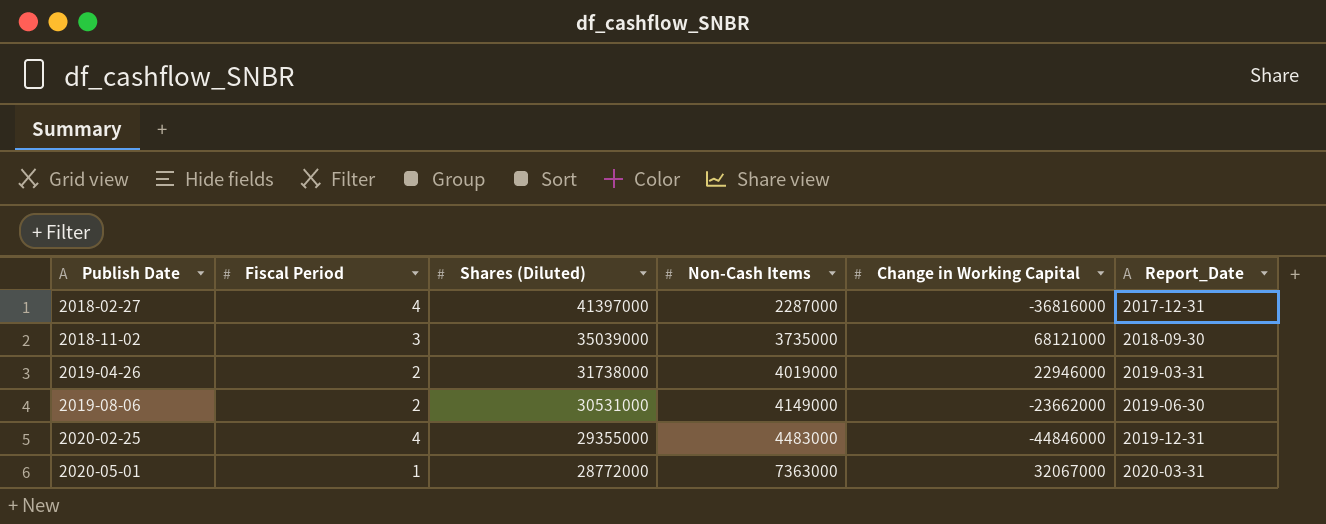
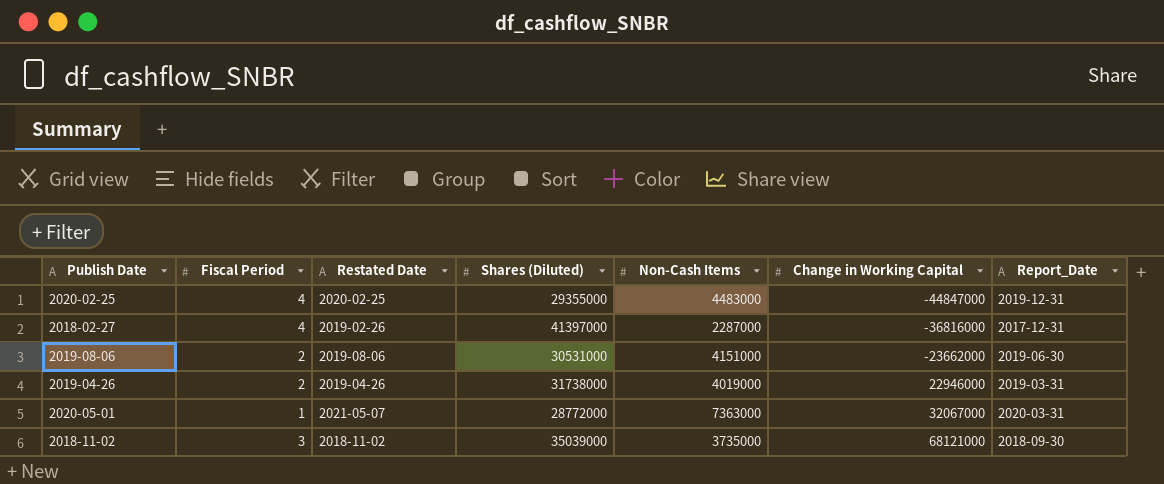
row order: Publish Date ascending -> Change in Working Capital ascending
column Restated Date | position: none -> 3
2020-02-25 | Change in Working Capital: -44846000 -> -44847000
2019-08-06 | Non-Cash Items: 4149000 -> 4151000

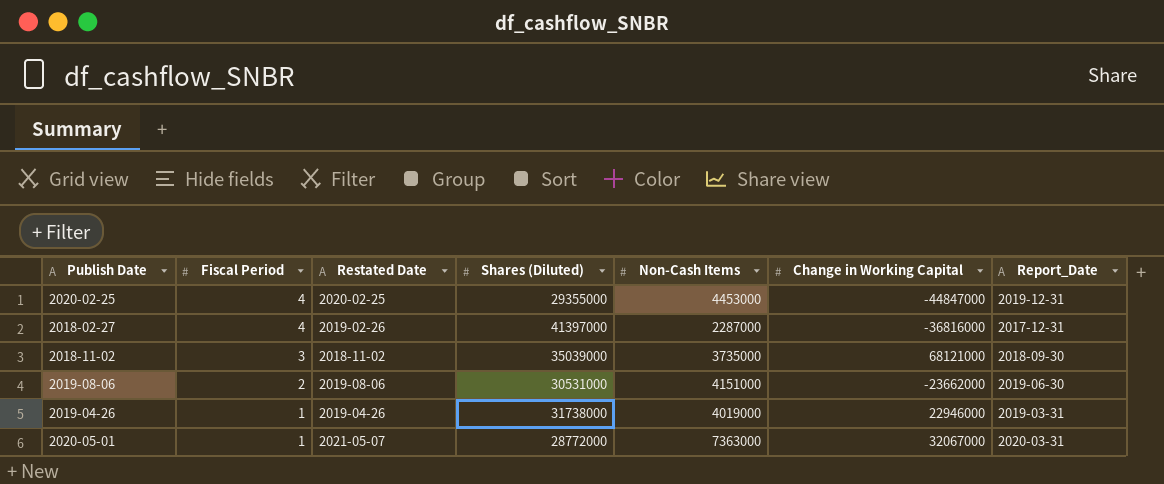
row order: Change in Working Capital ascending -> Fiscal Period descending
2020-02-25 | Non-Cash Items: 4483000 -> 4453000
2019-04-26 | Fiscal Period: 2 -> 1

